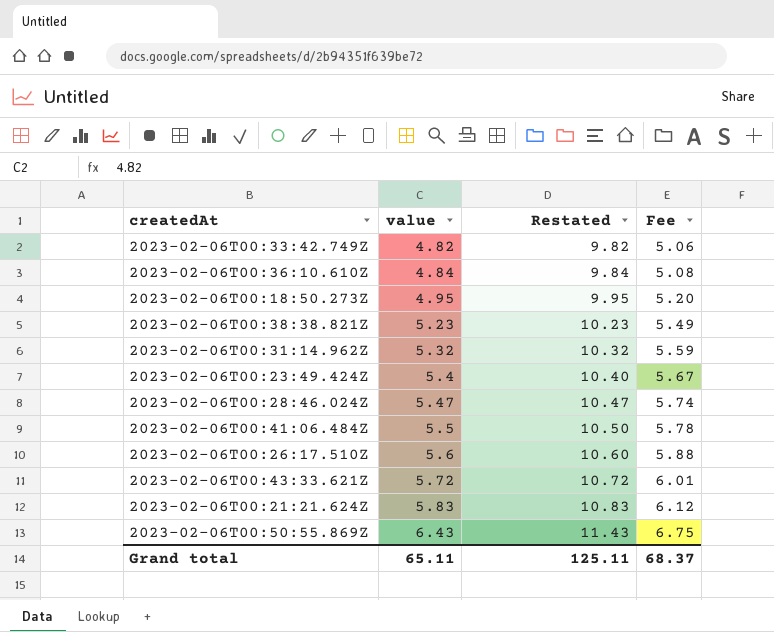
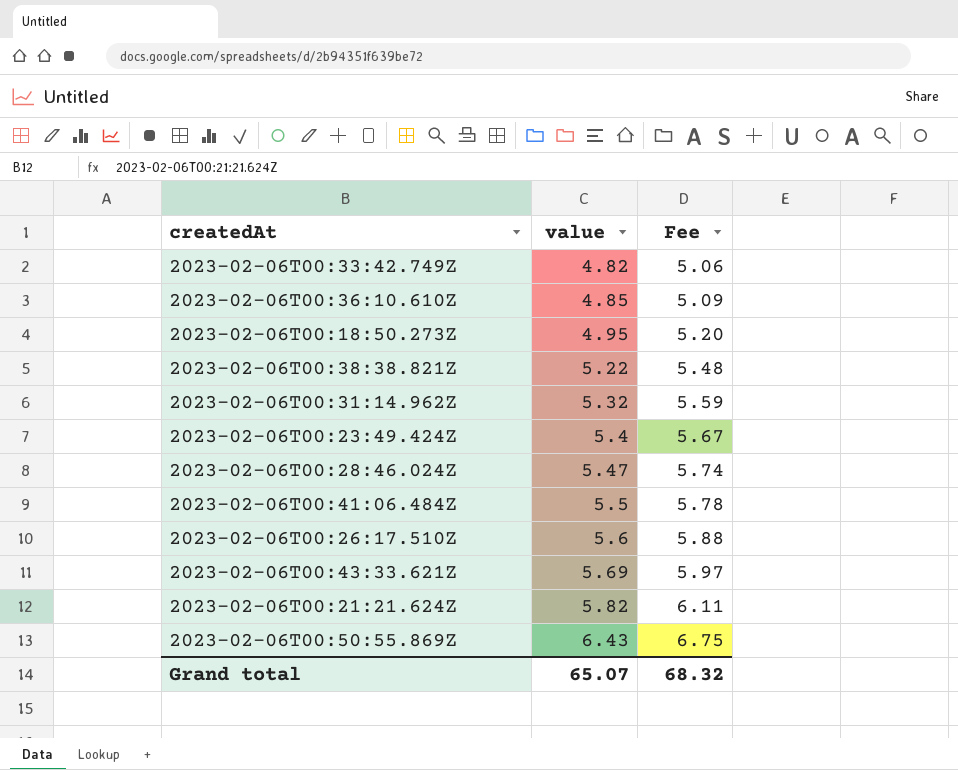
column Restated | formula: [value] + 5 -> none
2023-02-06T00:36:10.610Z | value: 4.84 -> 4.85
2023-02-06T00:36:10.610Z | Fee: 5.08 -> 5.09
2023-02-06T00:38:38.821Z | value: 5.23 -> 5.22
2023-02-06T00:38:38.821Z | Fee: 5.49 -> 5.48
2023-02-06T00:43:33.621Z | value: 5.72 -> 5.69
2023-02-06T00:43:33.621Z | Fee: 6.01 -> 5.97
2023-02-06T00:21:21.624Z | value: 5.83 -> 5.82
2023-02-06T00:21:21.624Z | Fee: 6.12 -> 6.11
Grand total | value: 65.11 -> 65.07
Grand total | Fee: 68.37 -> 68.32

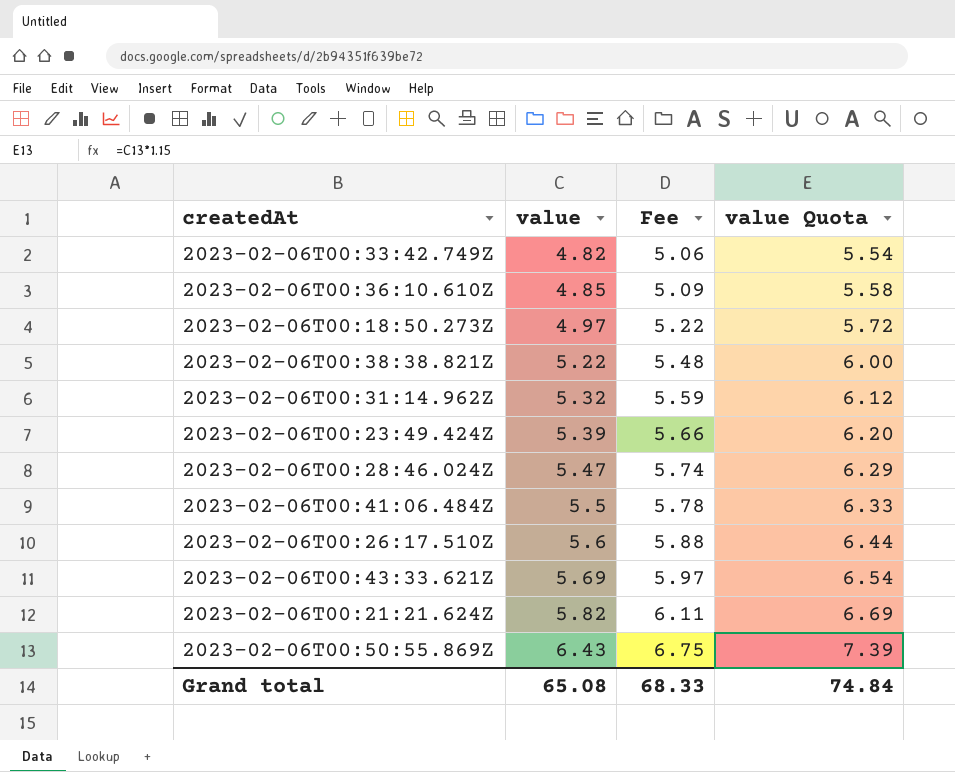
column value Quota | formula: none -> [value] * 1.15
2023-02-06T00:18:50.273Z | value: 4.95 -> 4.97
2023-02-06T00:18:50.273Z | Fee: 5.20 -> 5.22
2023-02-06T00:23:49.424Z | value: 5.4 -> 5.39
2023-02-06T00:23:49.424Z | Fee: 5.67 -> 5.66
Grand total | value: 65.07 -> 65.08
Grand total | Fee: 68.32 -> 68.33

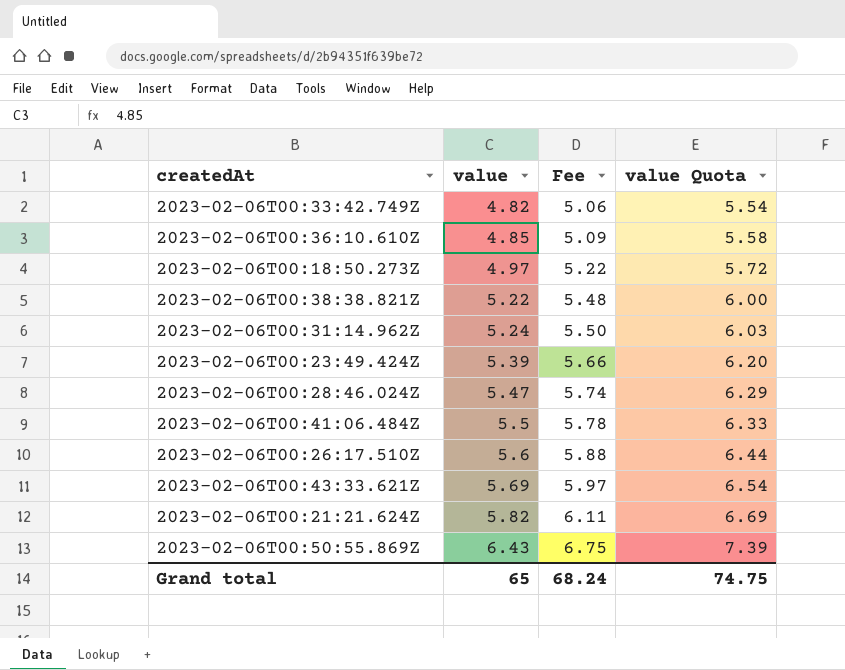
2023-02-06T00:31:14.962Z | value: 5.32 -> 5.24
2023-02-06T00:31:14.962Z | Fee: 5.59 -> 5.50
2023-02-06T00:31:14.962Z | value Quota: 6.12 -> 6.03
Grand total | value: 65.08 -> 65
Grand total | Fee: 68.33 -> 68.24
Grand total | value Quota: 74.84 -> 74.75

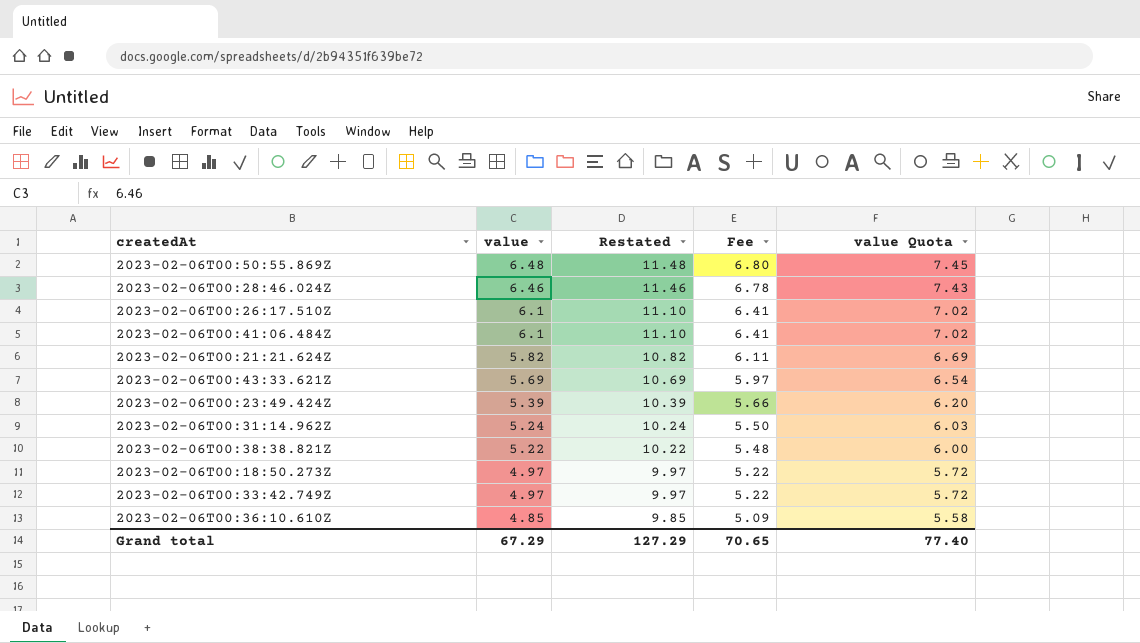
row order: value ascending -> value descending
column Restated | formula: none -> [value] + 5
2023-02-06T00:50:55.869Z | value: 6.43 -> 6.48
2023-02-06T00:50:55.869Z | Fee: 6.75 -> 6.80
2023-02-06T00:50:55.869Z | value Quota: 7.39 -> 7.45
2023-02-06T00:28:46.024Z | value: 5.47 -> 6.46
2023-02-06T00:28:46.024Z | Fee: 5.74 -> 6.78
2023-02-06T00:28:46.024Z | value Quota: 6.29 -> 7.43
2023-02-06T00:26:17.510Z | value: 5.6 -> 6.1
2023-02-06T00:26:17.510Z | Fee: 5.88 -> 6.41
2023-02-06T00:26:17.510Z | value Quota: 6.44 -> 7.02
2023-02-06T00:41:06.484Z | value: 5.5 -> 6.1
2023-02-06T00:41:06.484Z | Fee: 5.78 -> 6.41
2023-02-06T00:41:06.484Z | value Quota: 6.33 -> 7.02
2023-02-06T00:33:42.749Z | value: 4.82 -> 4.97
2023-02-06T00:33:42.749Z | Fee: 5.06 -> 5.22
2023-02-06T00:33:42.749Z | value Quota: 5.54 -> 5.72
Grand total | value: 65 -> 67.29
Grand total | Fee: 68.24 -> 70.65
Grand total | value Quota: 74.75 -> 77.40

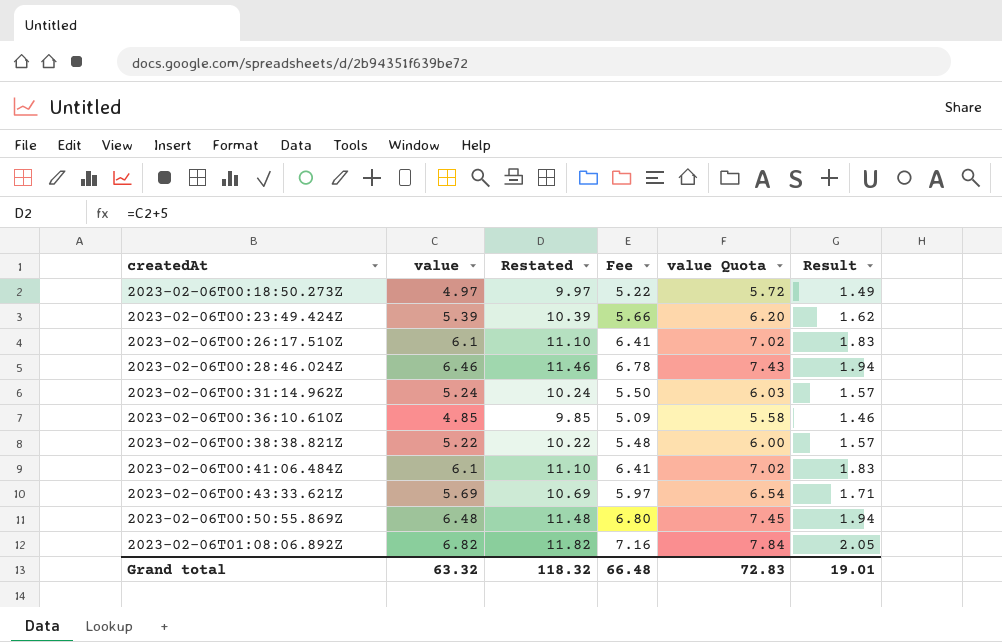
row order: value descending -> createdAt ascending
column Result | formula: none -> [value] * 0.3
row 2023-02-06T00:21:21.624Z: 5.82 | 10.82 | 6.11 | 6.69 -> none
row 2023-02-06T00:33:42.749Z: 4.97 | 9.97 | 5.22 | 5.72 -> none
row 2023-02-06T01:08:06.892Z: none -> 6.82 | 11.82 | 7.16 | 7.84 | 2.05
Grand total | value: 67.29 -> 63.32
Grand total | Restated: 127.29 -> 118.32
Grand total | Fee: 70.65 -> 66.48
Grand total | value Quota: 77.40 -> 72.83

